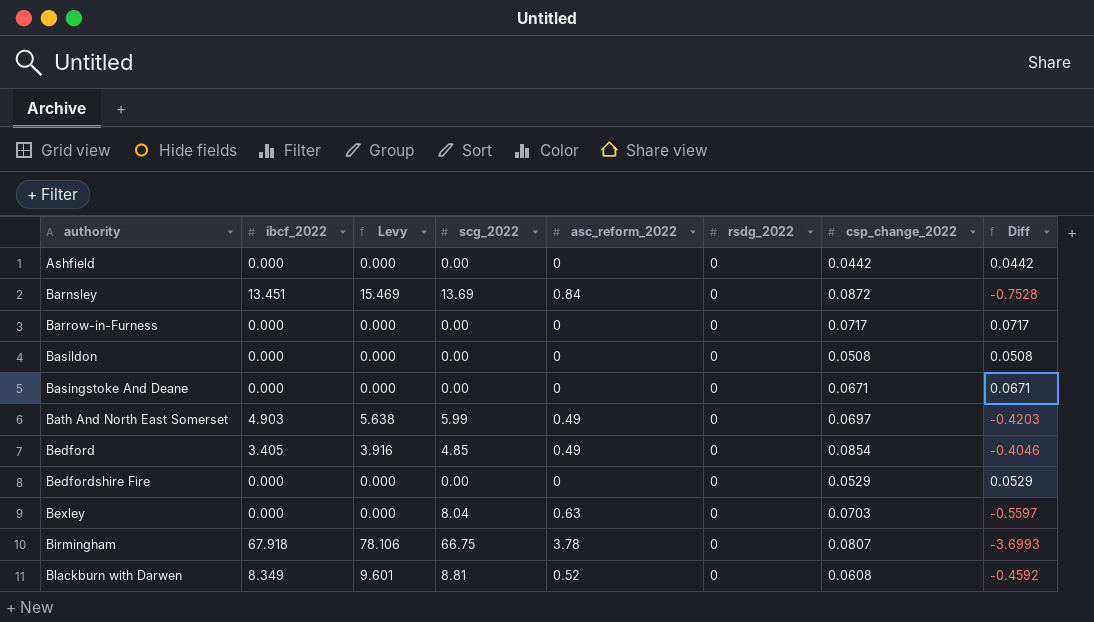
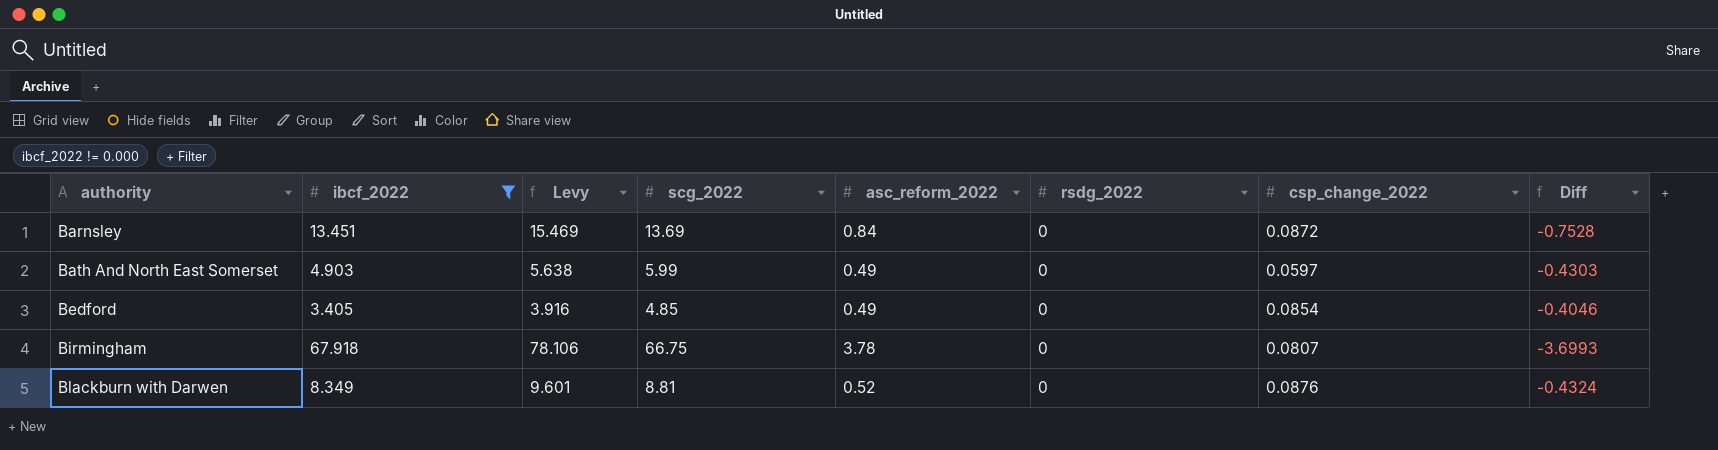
filter: none -> ibcf_2022 != 0.000
Bath And North East Somerset | csp_change_2022: 0.0697 -> 0.0597
Bath And North East Somerset | Diff: -0.4203 -> -0.4303
Blackburn with Darwen | csp_change_2022: 0.0608 -> 0.0876
Blackburn with Darwen | Diff: -0.4592 -> -0.4324

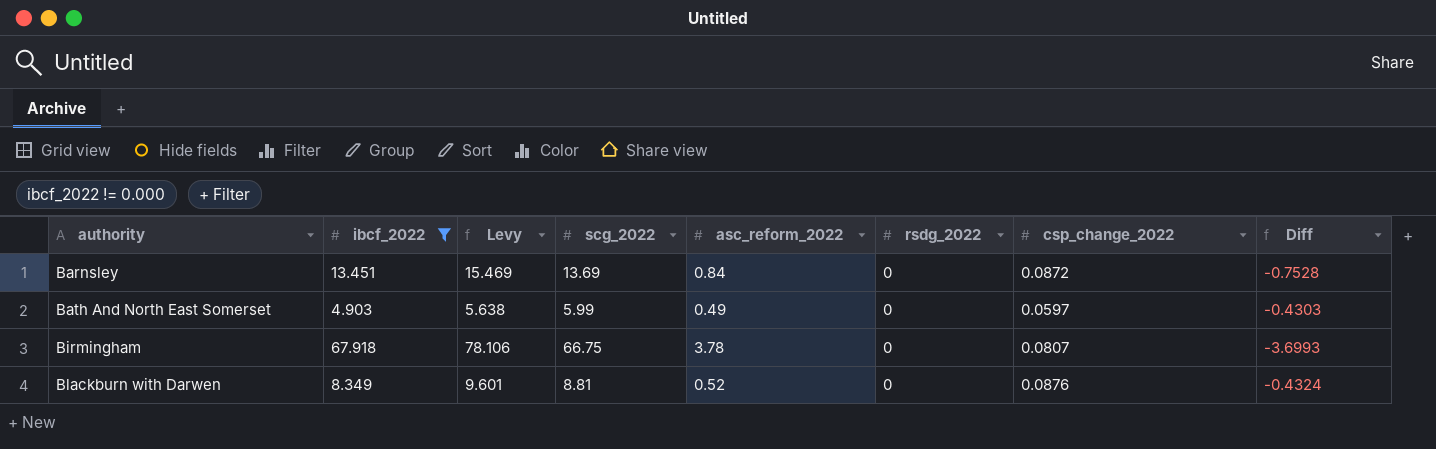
row Bedford: 3.405 | 3.916 | 4.85 | 0.49 | 0 | 0.0854 | -0.4046 -> none

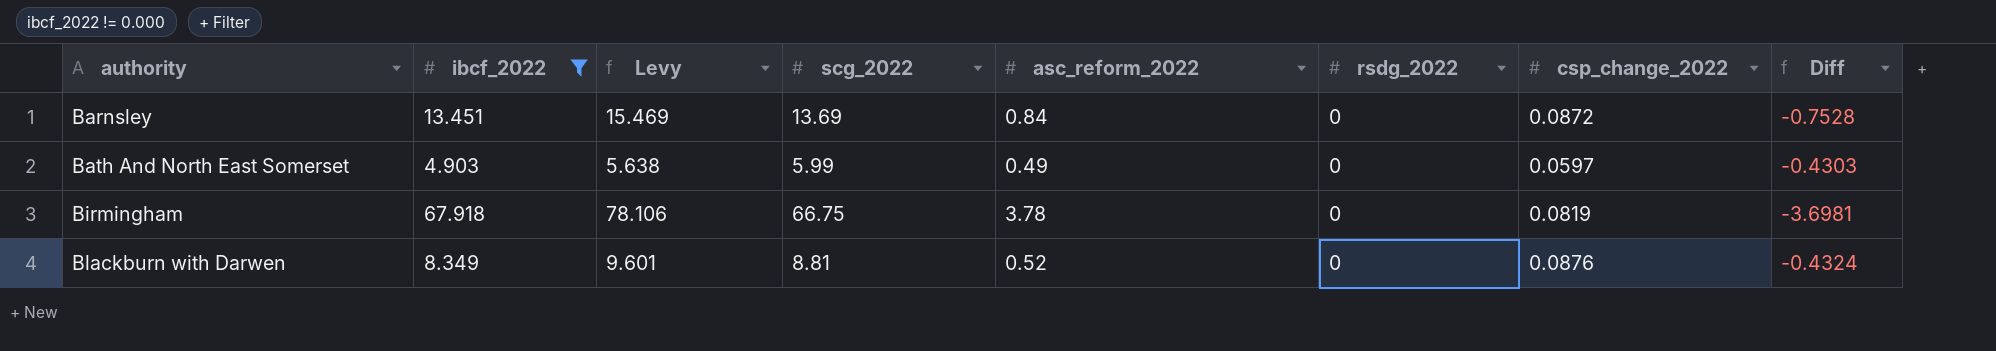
Birmingham | csp_change_2022: 0.0807 -> 0.0819
Birmingham | Diff: -3.6993 -> -3.6981

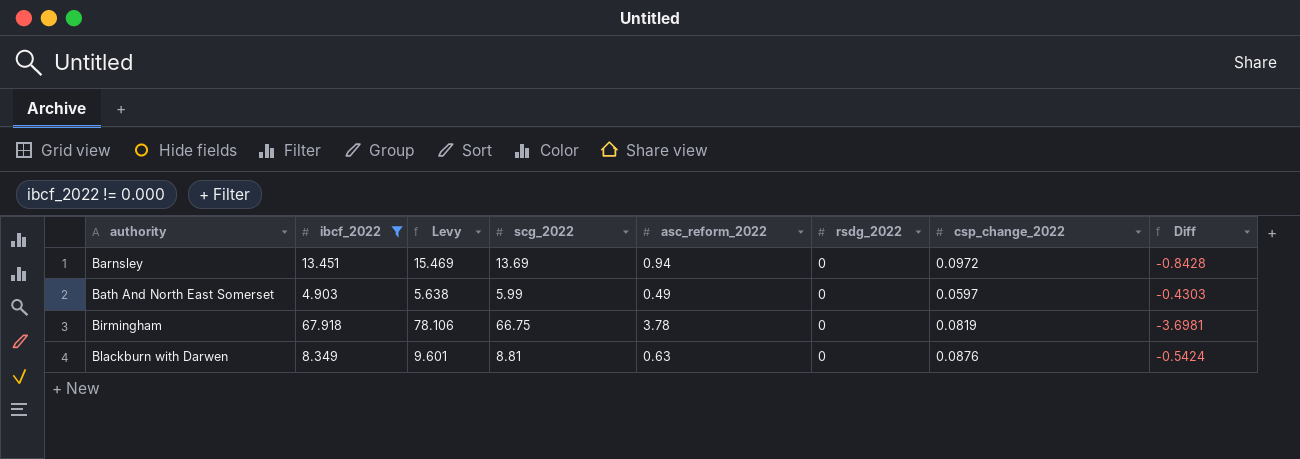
Barnsley | asc_reform_2022: 0.84 -> 0.94
Barnsley | csp_change_2022: 0.0872 -> 0.0972
Barnsley | Diff: -0.7528 -> -0.8428
Blackburn with Darwen | asc_reform_2022: 0.52 -> 0.63
Blackburn with Darwen | Diff: -0.4324 -> -0.5424

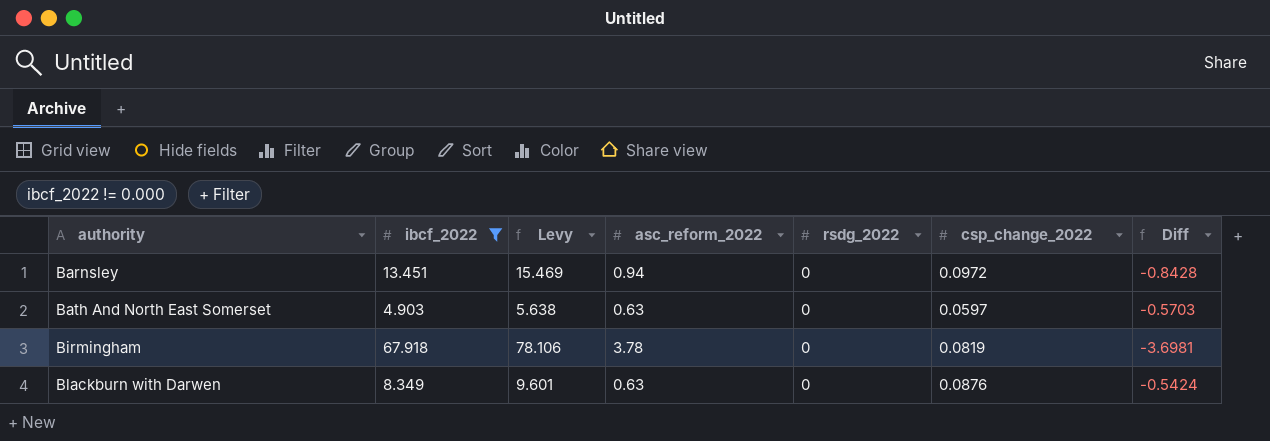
column scg_2022 | position: 4 -> none
Bath And North East Somerset | asc_reform_2022: 0.49 -> 0.63
Bath And North East Somerset | Diff: -0.4303 -> -0.5703

